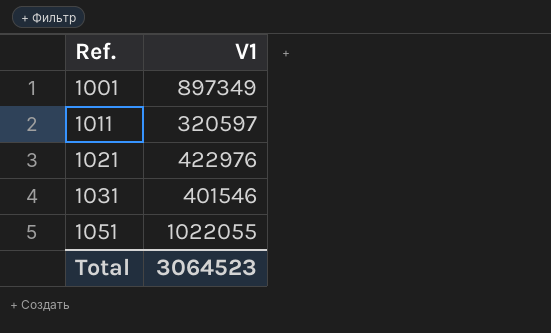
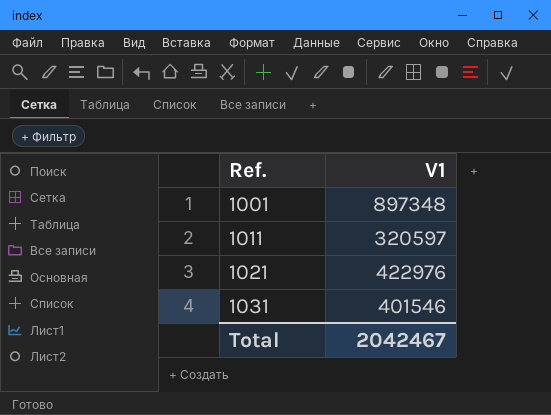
row 1051: 1022055 -> none
1001 | V1: 897349 -> 897348
Total | V1: 3064523 -> 2042467

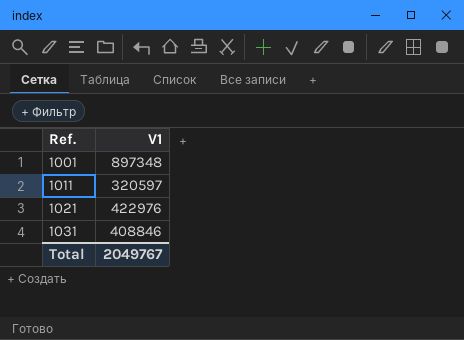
1031 | V1: 401546 -> 408846
Total | V1: 2042467 -> 2049767

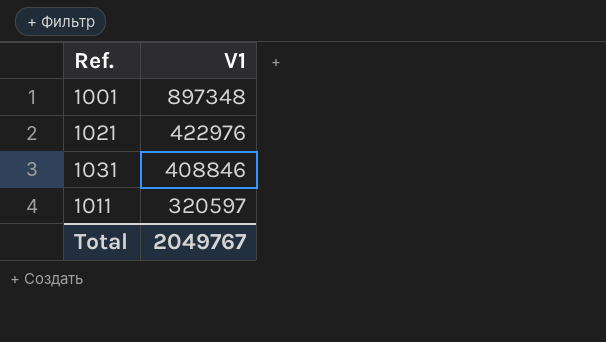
row order: Ref. ascending -> V1 descending

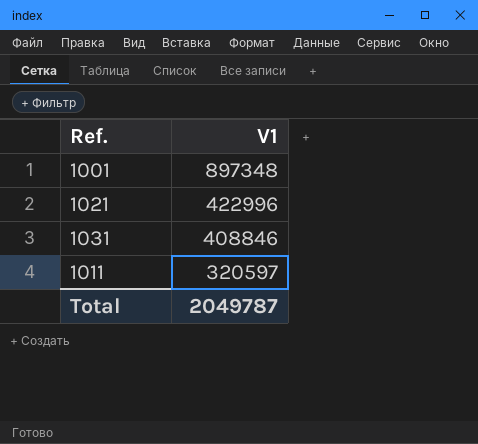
1021 | V1: 422976 -> 422996
Total | V1: 2049767 -> 2049787

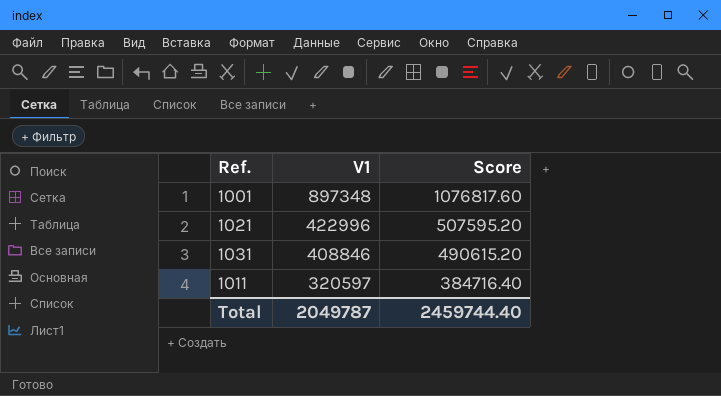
column Score | formula: none -> [V1] * 1.2

